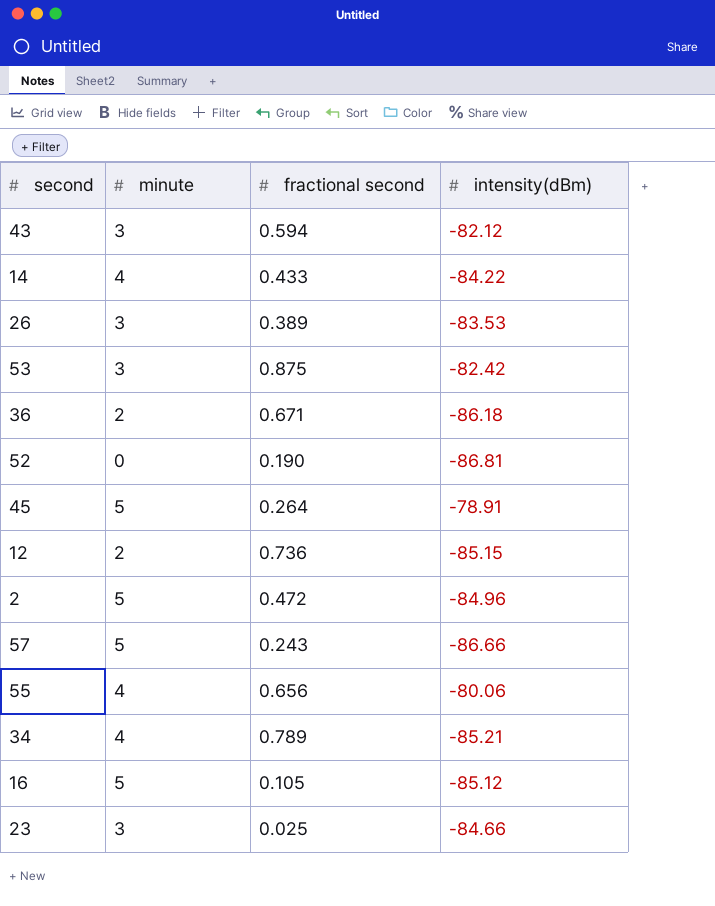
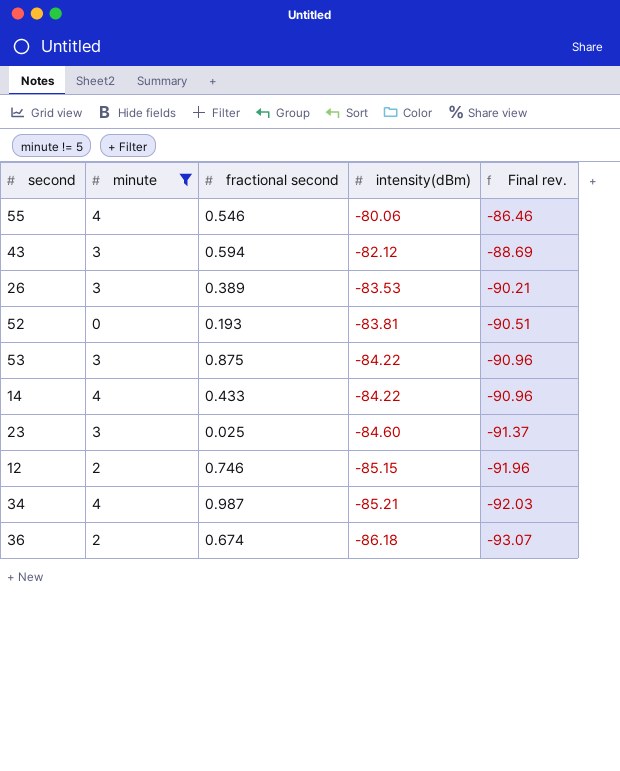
filter: none -> minute != 5
row order: none -> intensity(dBm) descending
column Final rev. | formula: none -> [intensity(dBm)] * 1.08
55 | fractional second: 0.656 -> 0.546
52 | fractional second: 0.190 -> 0.193
52 | intensity(dBm): -86.81 -> -83.81
53 | intensity(dBm): -82.42 -> -84.22
23 | intensity(dBm): -84.66 -> -84.60
12 | fractional second: 0.736 -> 0.746
34 | fractional second: 0.789 -> 0.987
36 | fractional second: 0.671 -> 0.674

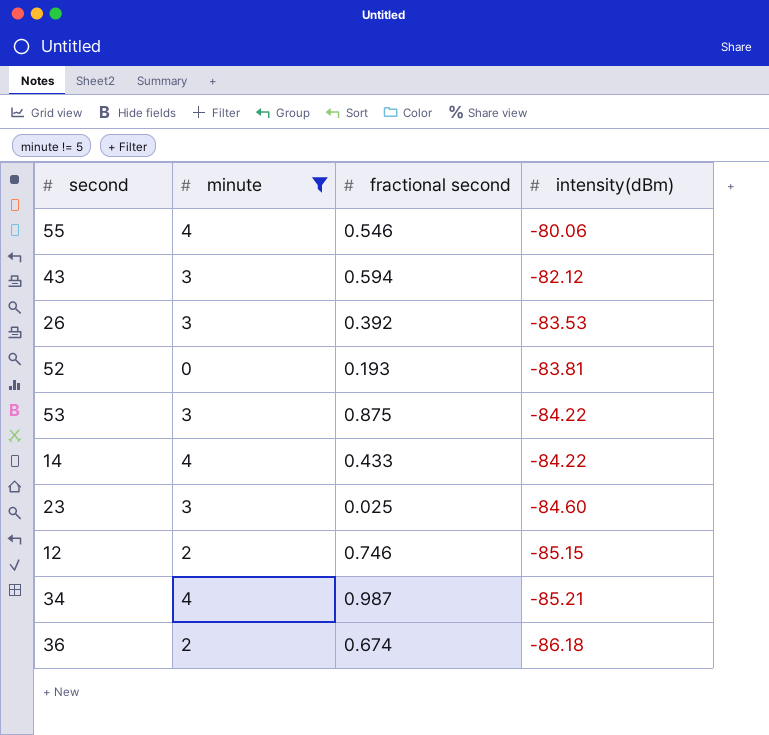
column Final rev. | formula: [intensity(dBm)] * 1.08 -> none
26 | fractional second: 0.389 -> 0.392

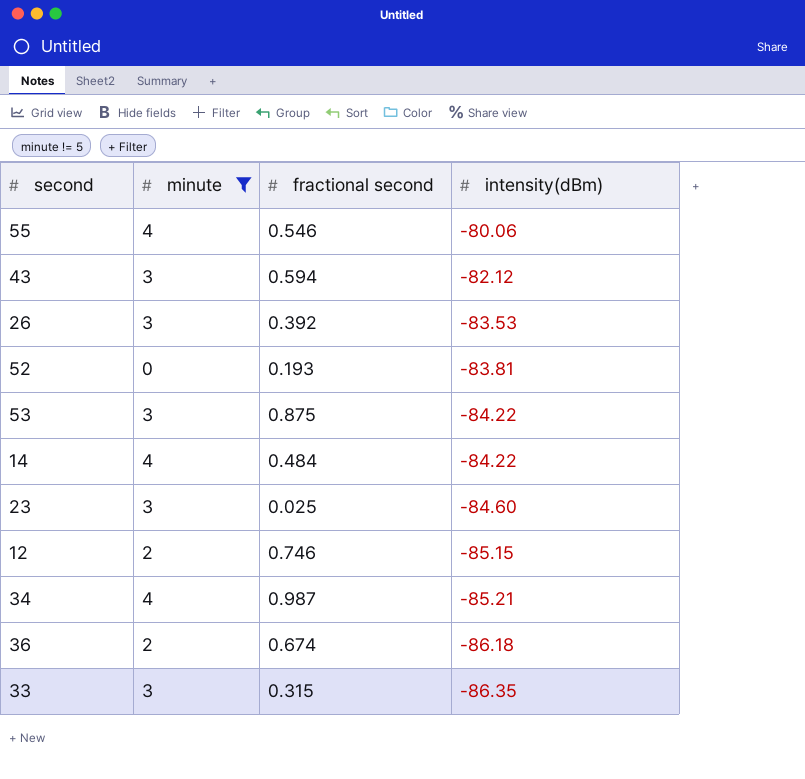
14 | fractional second: 0.433 -> 0.484
row 33: none -> 3 | 0.315 | -86.35

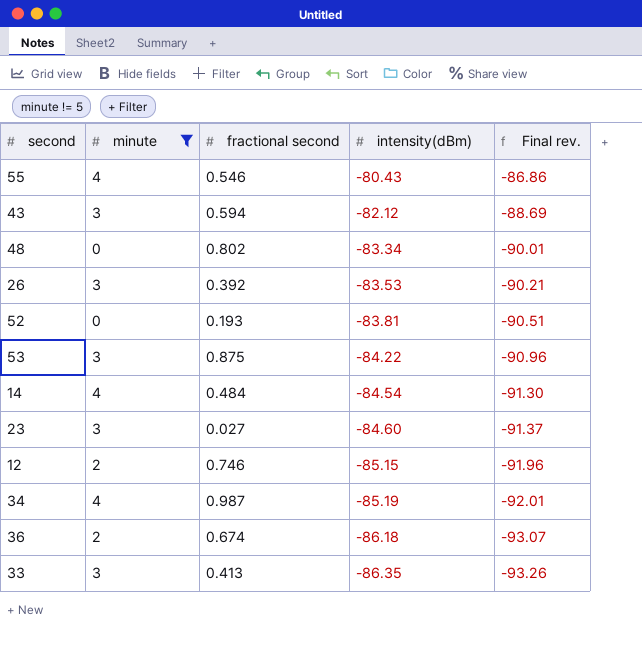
column Final rev. | formula: none -> [intensity(dBm)] * 1.08
55 | intensity(dBm): -80.06 -> -80.43
row 48: none -> 0 | 0.802 | -83.34 | -90.01
14 | intensity(dBm): -84.22 -> -84.54
23 | fractional second: 0.025 -> 0.027
34 | intensity(dBm): -85.21 -> -85.19
33 | fractional second: 0.315 -> 0.413

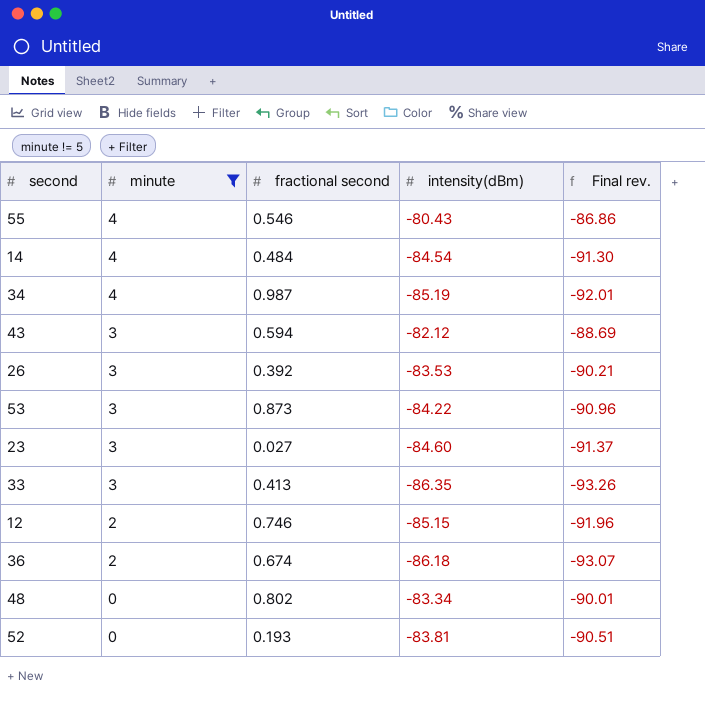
row order: intensity(dBm) descending -> minute descending
53 | fractional second: 0.875 -> 0.873

